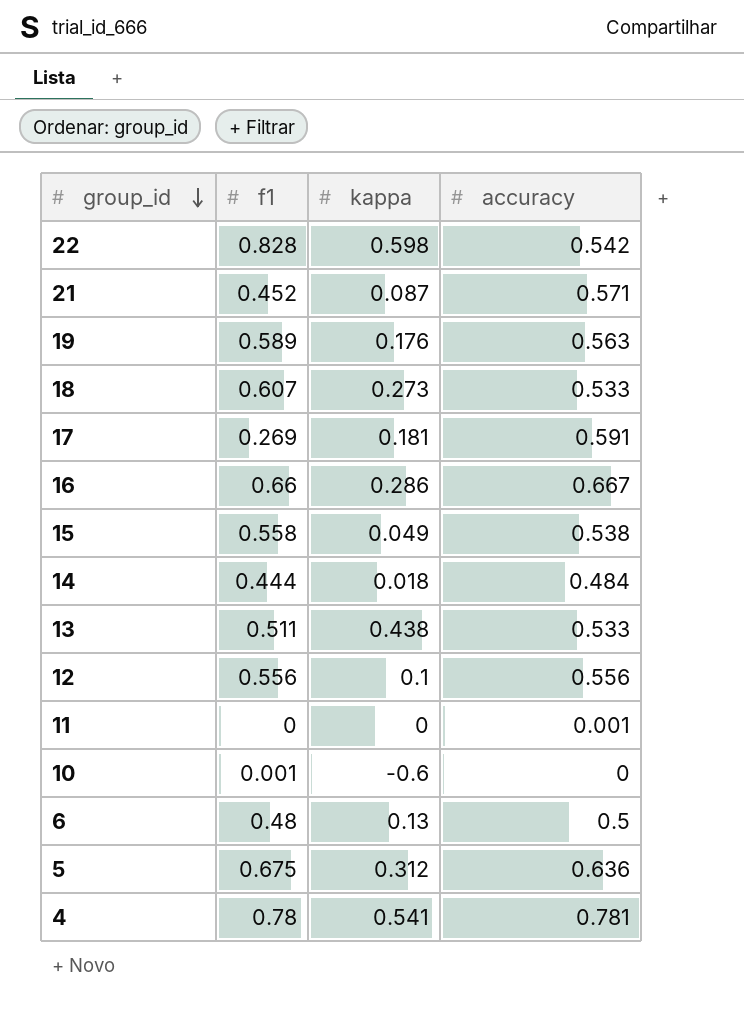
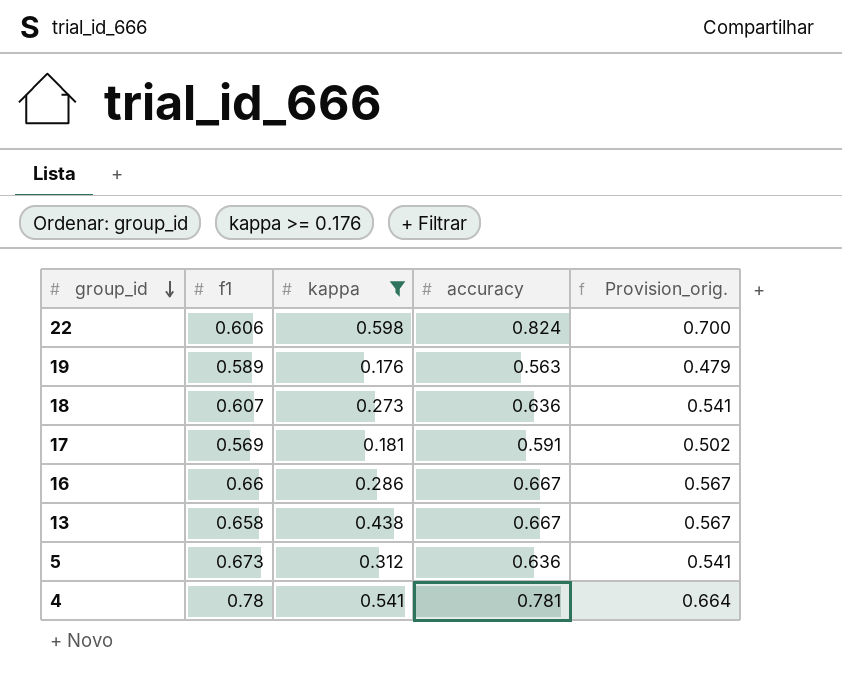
filter: none -> kappa >= 0.176
column Provision_orig. | formula: none -> [accuracy] * 0.85
22 | f1: 0.828 -> 0.606
22 | accuracy: 0.542 -> 0.824
18 | accuracy: 0.533 -> 0.636
17 | f1: 0.269 -> 0.569
13 | f1: 0.511 -> 0.658
13 | accuracy: 0.533 -> 0.667
5 | f1: 0.675 -> 0.673

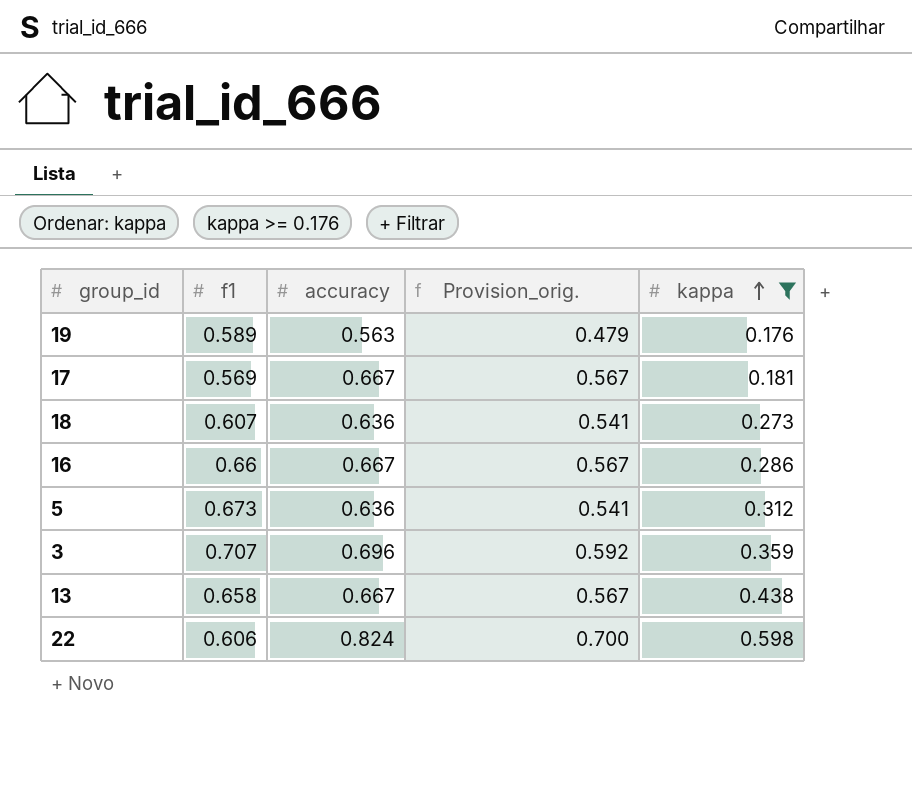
row order: group_id descending -> kappa ascending
column kappa | position: 3 -> 5
row 4: 0.78 | 0.541 | 0.781 | 0.664 -> none
17 | accuracy: 0.591 -> 0.667
17 | Provision_orig.: 0.502 -> 0.567
row 3: none -> 0.707 | 0.696 | 0.592 | 0.359

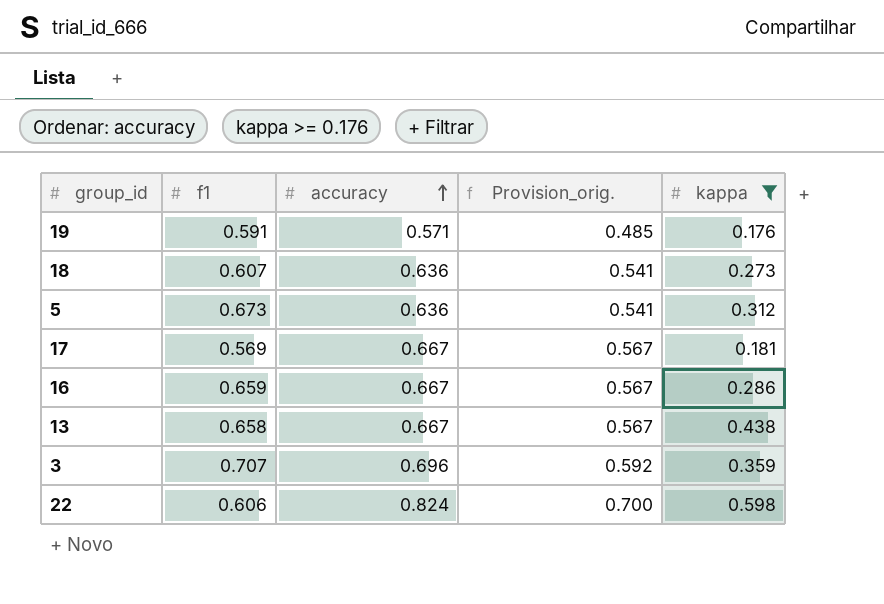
row order: kappa ascending -> accuracy ascending
19 | f1: 0.589 -> 0.591
19 | accuracy: 0.563 -> 0.571
19 | Provision_orig.: 0.479 -> 0.485
16 | f1: 0.66 -> 0.659

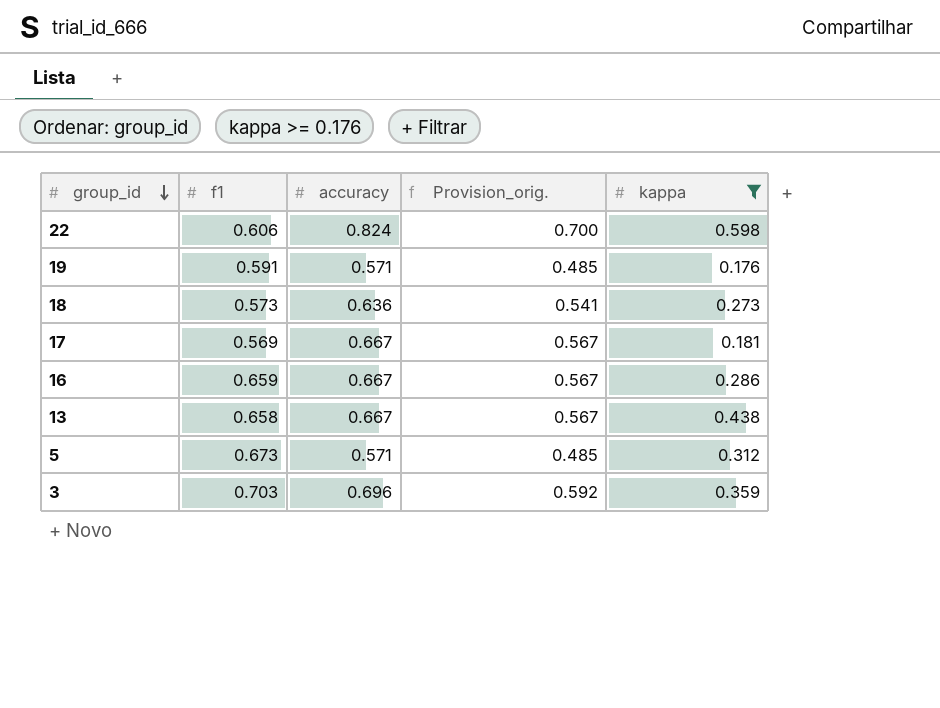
row order: accuracy ascending -> group_id descending
18 | f1: 0.607 -> 0.573
5 | accuracy: 0.636 -> 0.571
5 | Provision_orig.: 0.541 -> 0.485
3 | f1: 0.707 -> 0.703

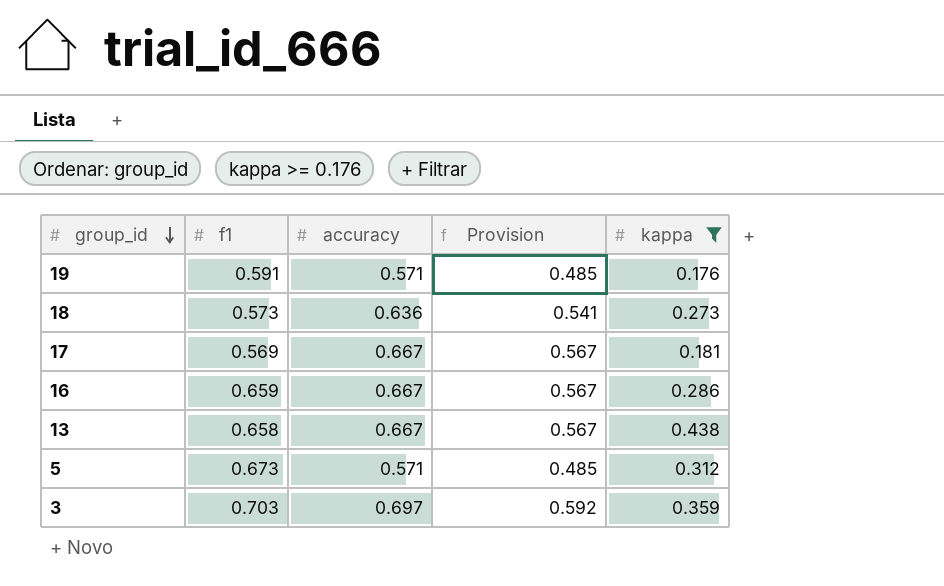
column name: Provision_orig. -> Provision
row 22: 0.606 | 0.824 | 0.700 | 0.598 -> none
3 | accuracy: 0.696 -> 0.697

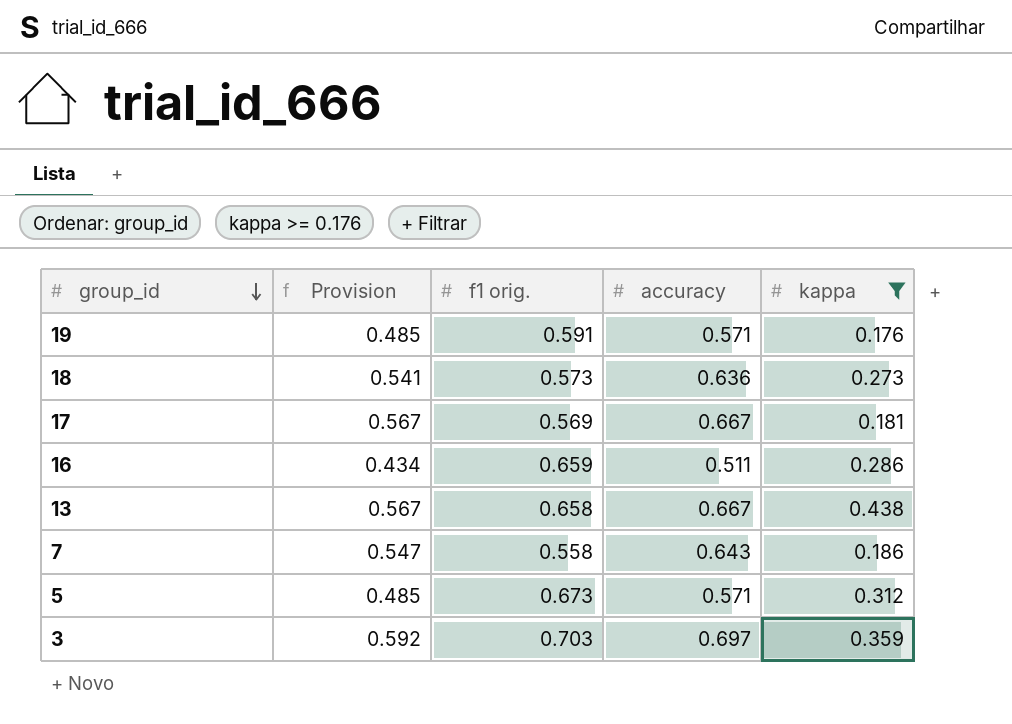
column Provision | position: 4 -> 2
column name: f1 -> f1 orig.
16 | Provision: 0.567 -> 0.434
16 | accuracy: 0.667 -> 0.511
row 7: none -> 0.547 | 0.558 | 0.643 | 0.186

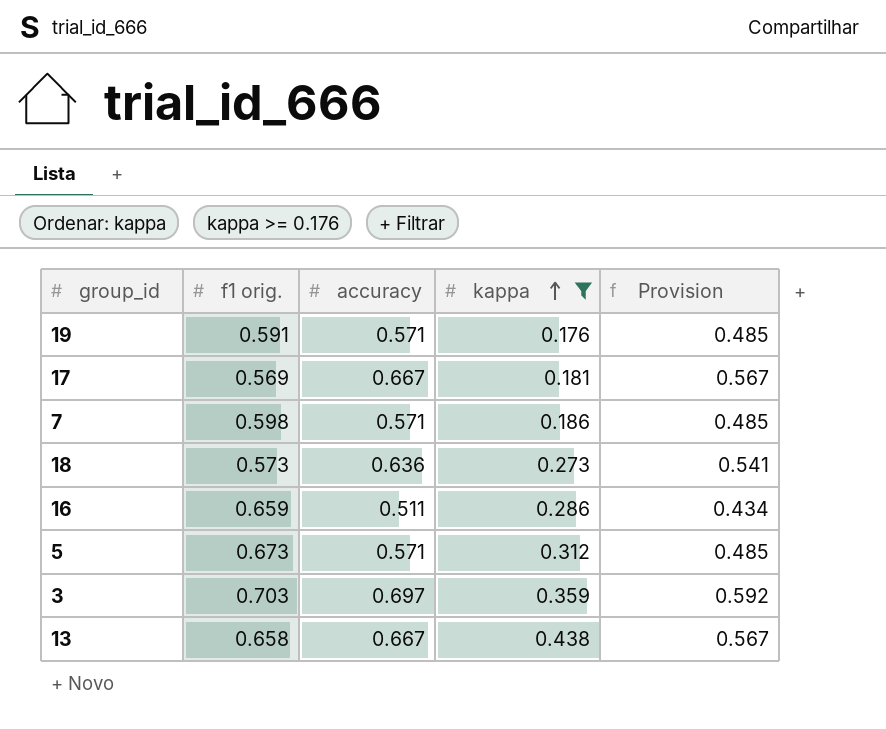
row order: group_id descending -> kappa ascending
column Provision | position: 2 -> 5
7 | f1 orig.: 0.558 -> 0.598
7 | accuracy: 0.643 -> 0.571
7 | Provision: 0.547 -> 0.485

